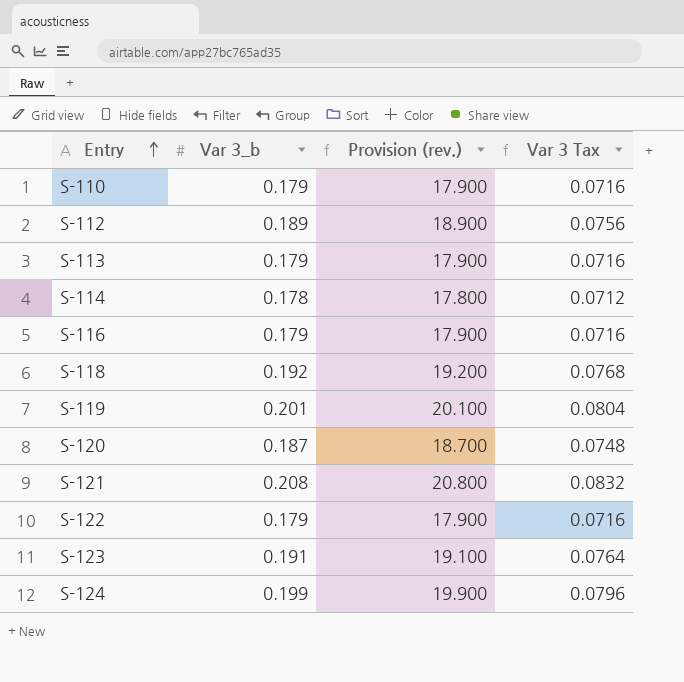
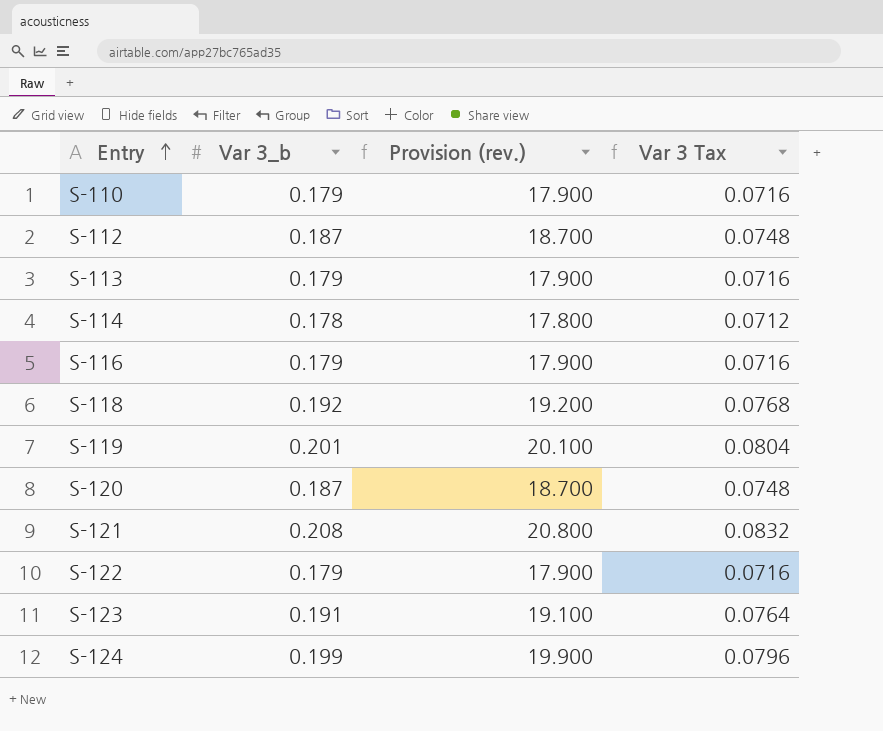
S-112 | Var 3_b: 0.189 -> 0.187
S-112 | Provision (rev.): 18.900 -> 18.700
S-112 | Var 3 Tax: 0.0756 -> 0.0748

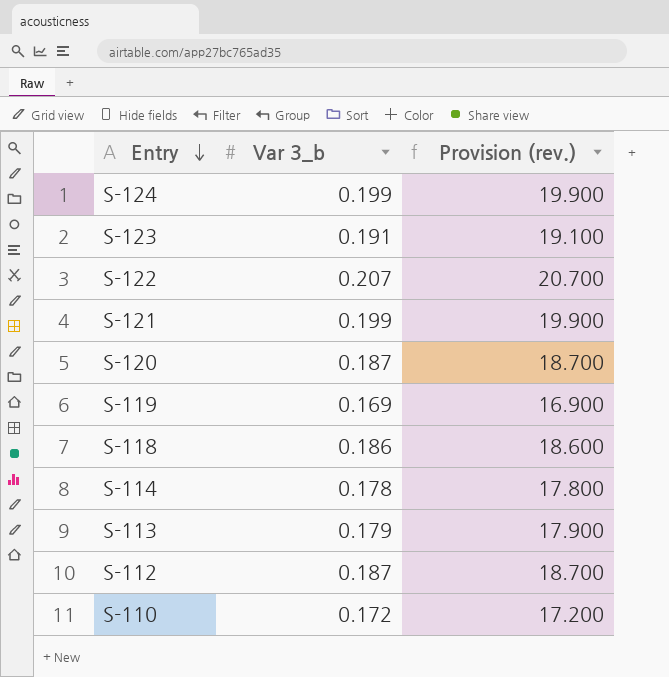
row order: Entry ascending -> Entry descending
column Var 3 Tax | formula: [Var 3_b] * 0.4 -> none
row S-116: 0.179 | 17.900 | 0.0716 -> none
S-122 | Var 3_b: 0.179 -> 0.207
S-122 | Provision (rev.): 17.900 -> 20.700
S-121 | Var 3_b: 0.208 -> 0.199
S-121 | Provision (rev.): 20.800 -> 19.900
S-119 | Var 3_b: 0.201 -> 0.169
S-119 | Provision (rev.): 20.100 -> 16.900
S-118 | Var 3_b: 0.192 -> 0.186
S-118 | Provision (rev.): 19.200 -> 18.600
S-110 | Var 3_b: 0.179 -> 0.172
S-110 | Provision (rev.): 17.900 -> 17.200

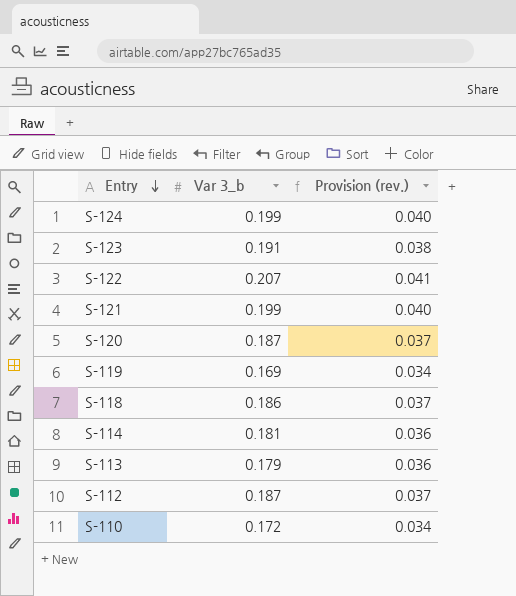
column Provision (rev.) | formula: [Var 3_b] * 100 -> [Var 3_b] * 0.2
S-114 | Var 3_b: 0.178 -> 0.181

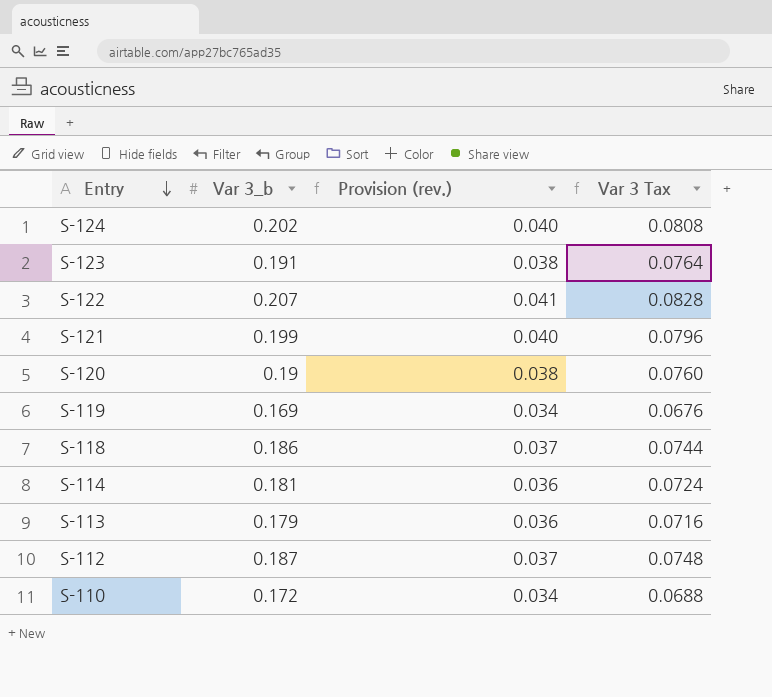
column Var 3 Tax | formula: none -> [Var 3_b] * 0.4
S-124 | Var 3_b: 0.199 -> 0.202
S-120 | Var 3_b: 0.187 -> 0.19
S-120 | Provision (rev.): 0.037 -> 0.038

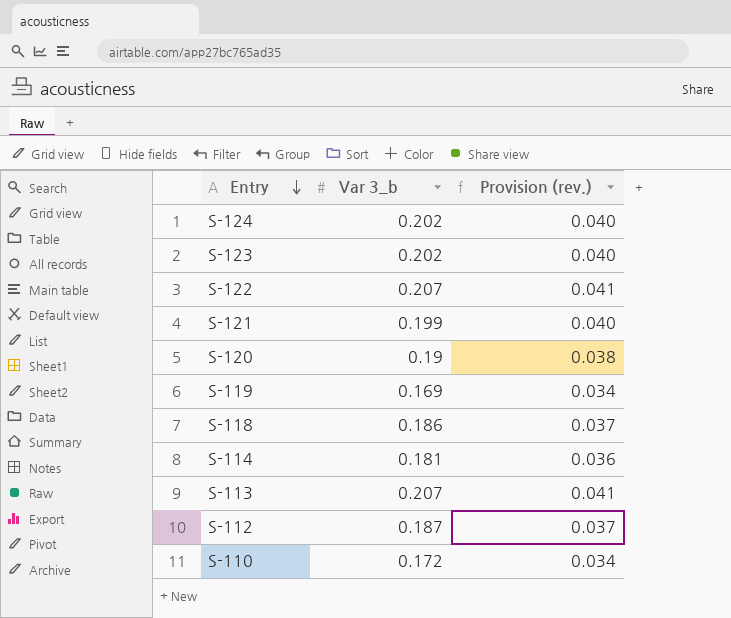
column Var 3 Tax | formula: [Var 3_b] * 0.4 -> none
S-123 | Var 3_b: 0.191 -> 0.202
S-123 | Provision (rev.): 0.038 -> 0.040
S-113 | Var 3_b: 0.179 -> 0.207
S-113 | Provision (rev.): 0.036 -> 0.041

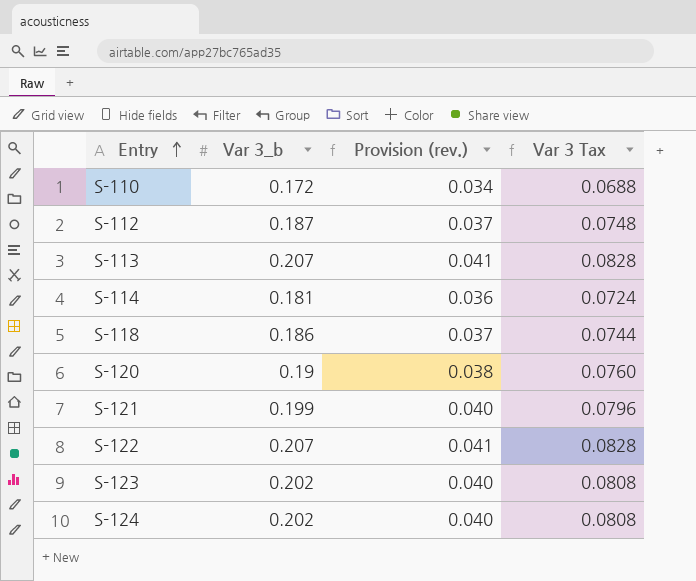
row order: Entry descending -> Entry ascending
column Var 3 Tax | formula: none -> [Var 3_b] * 0.4
row S-119: 0.169 | 0.034 -> none

